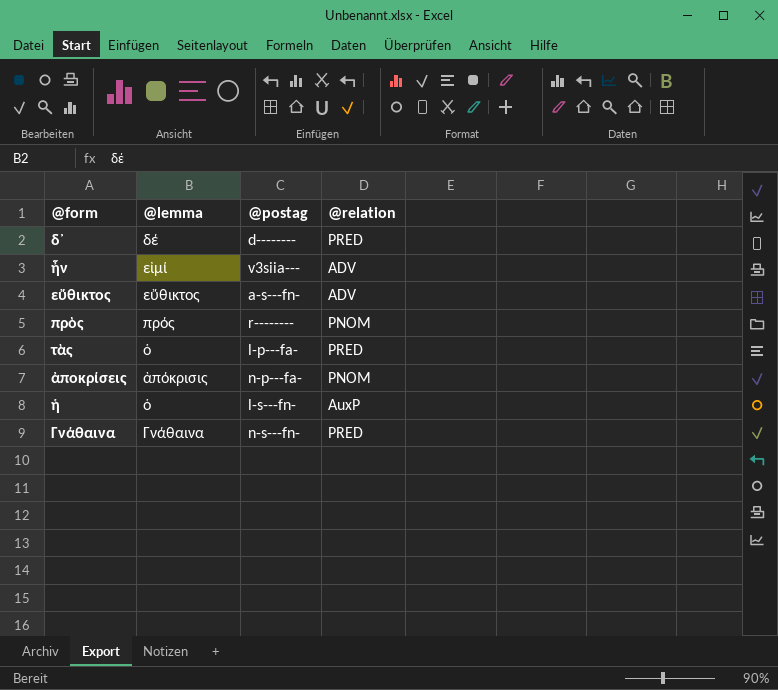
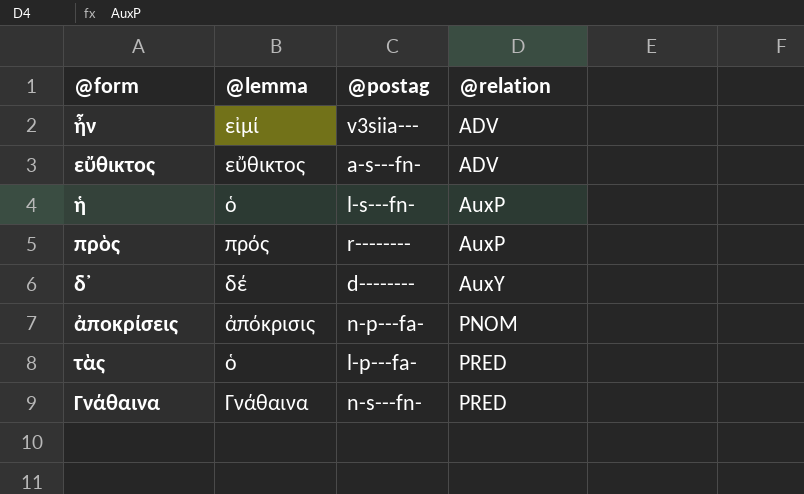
row order: none -> @relation ascending
πρὸς | @relation: PNOM -> AuxP
δ᾽ | @relation: PRED -> AuxY

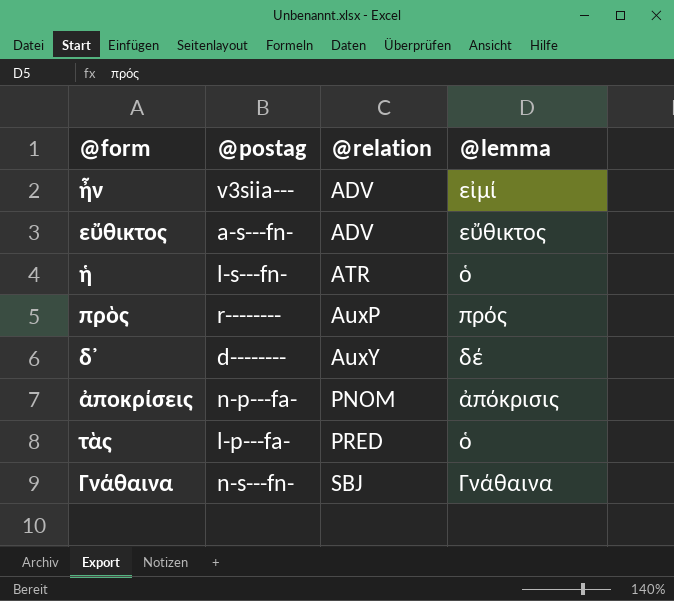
column @lemma | position: 2 -> 4
ἡ | @relation: AuxP -> ATR
Γνάθαινα | @relation: PRED -> SBJ

